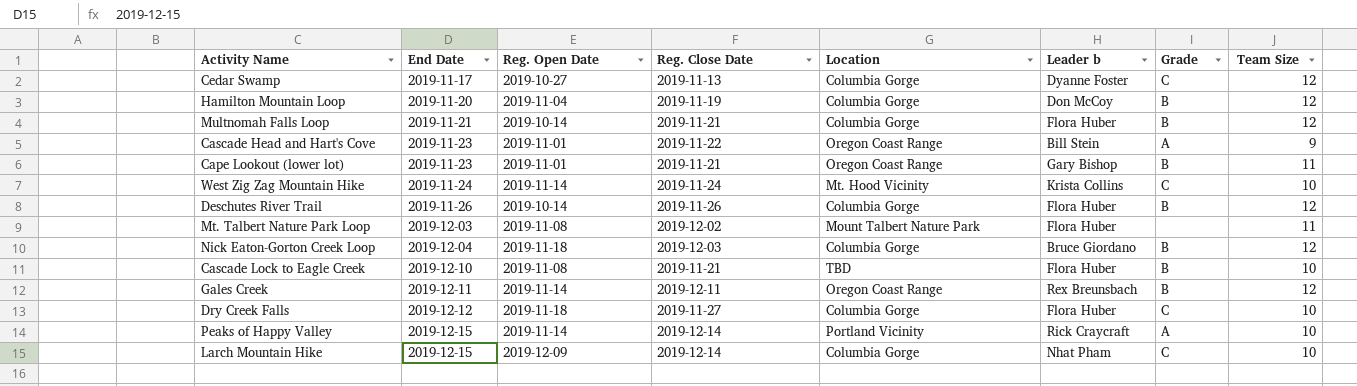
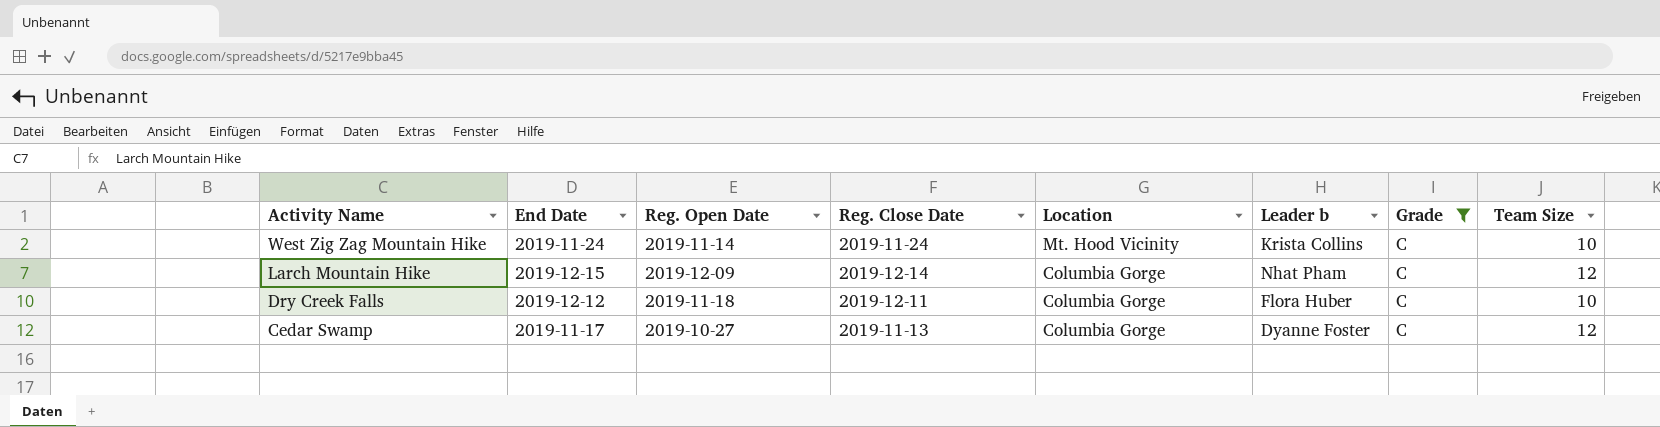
filter: none -> Grade = C
row order: End Date ascending -> Activity Name descending
Larch Mountain Hike | Team Size: 10 -> 12
Dry Creek Falls | Reg. Close Date: 2019-11-27 -> 2019-12-11

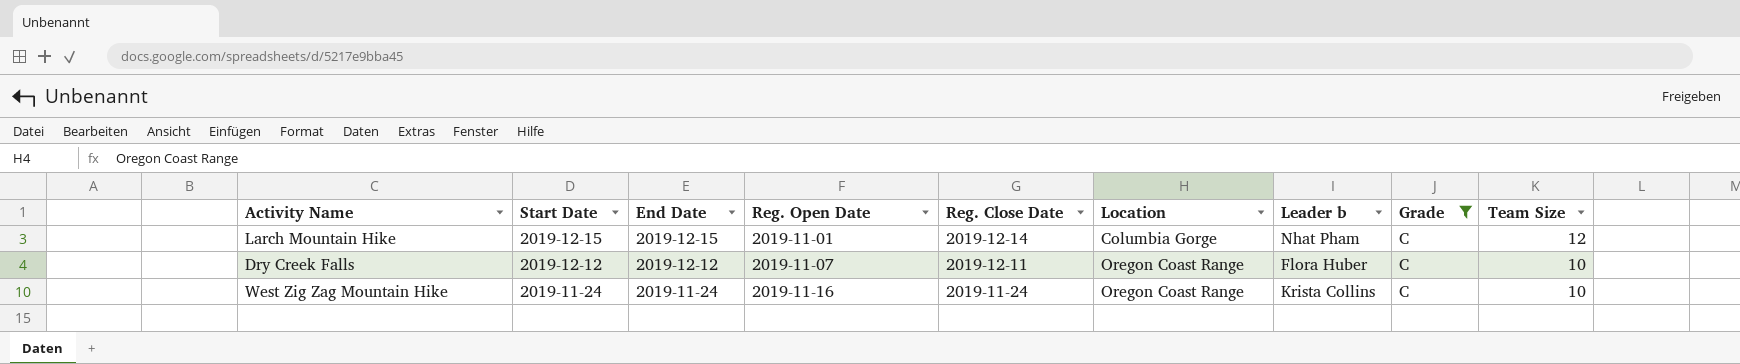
row order: Activity Name descending -> Start Date descending
column Start Date | position: none -> 2
row Cedar Swamp: 2019-11-17 | 2019-10-27 | 2019-11-13 | Columbia Gorge | Dyanne Foster | C | 12 -> none
Larch Mountain Hike | Reg. Open Date: 2019-12-09 -> 2019-11-01
Dry Creek Falls | Reg. Open Date: 2019-11-18 -> 2019-11-07
Dry Creek Falls | Location: Columbia Gorge -> Oregon Coast Range
West Zig Zag Mountain Hike | Reg. Open Date: 2019-11-14 -> 2019-11-16
West Zig Zag Mountain Hike | Location: Mt. Hood Vicinity -> Oregon Coast Range

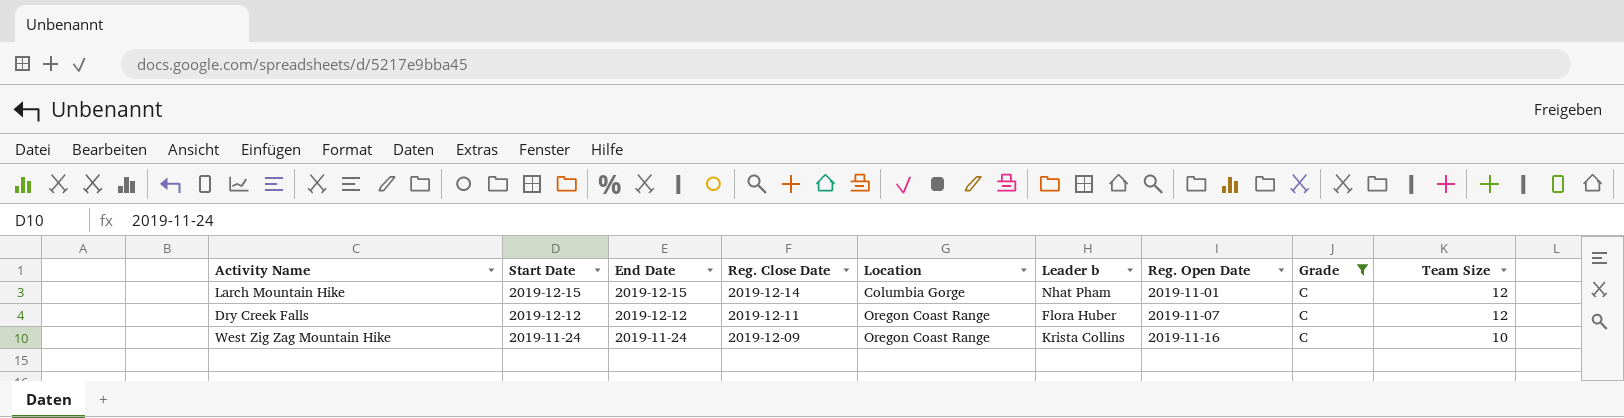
column Reg. Open Date | position: 4 -> 7
Dry Creek Falls | Team Size: 10 -> 12
West Zig Zag Mountain Hike | Reg. Close Date: 2019-11-24 -> 2019-12-09

